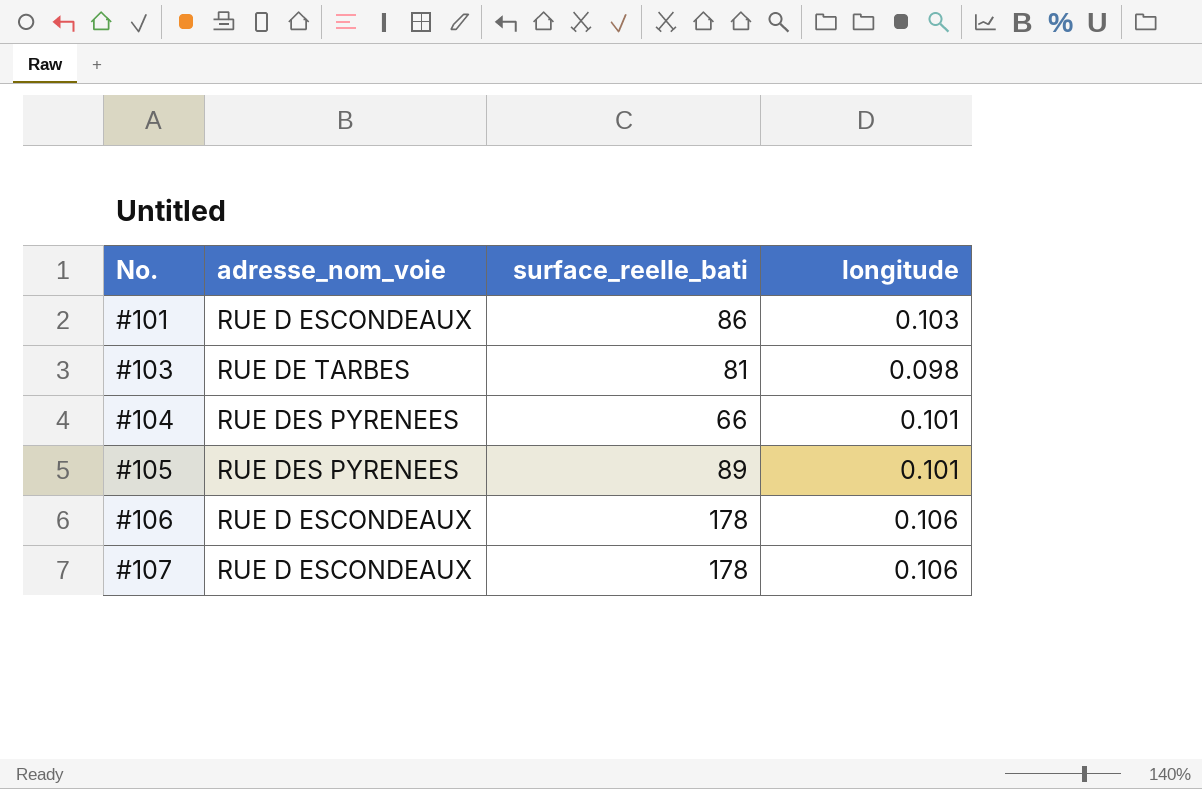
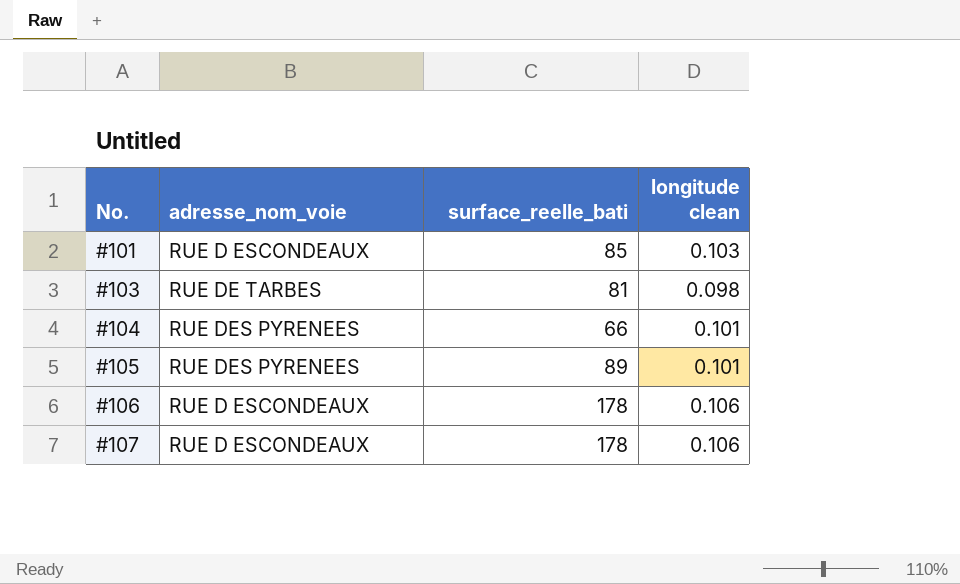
column name: longitude -> longitude clean
#101 | surface_reelle_bati: 86 -> 85

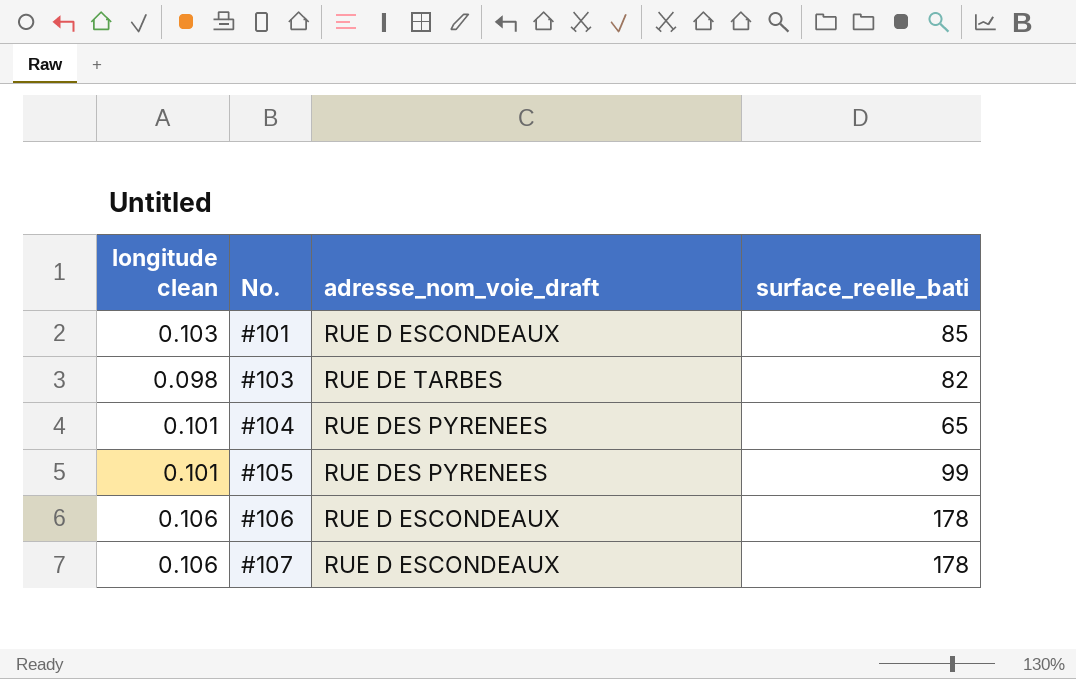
column longitude clean | position: 4 -> 1
column name: adresse_nom_voie -> adresse_nom_voie_draft
#103 | surface_reelle_bati: 81 -> 82
#104 | surface_reelle_bati: 66 -> 65
#105 | surface_reelle_bati: 89 -> 99

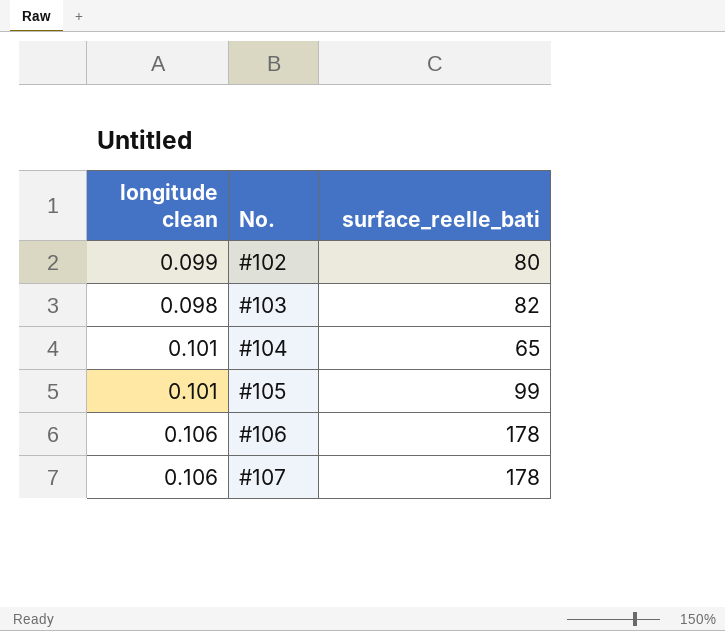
column adresse_nom_voie_draft | position: 3 -> none
row #101: 0.103 | RUE D ESCONDEAUX | 85 -> none
row #102: none -> 0.099 | 80

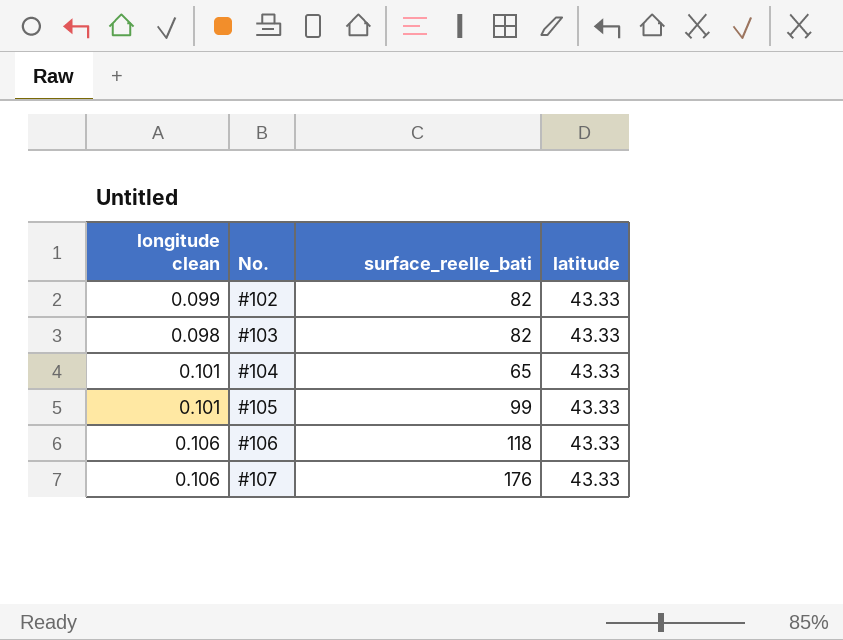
column latitude | position: none -> 4
#102 | surface_reelle_bati: 80 -> 82
#106 | surface_reelle_bati: 178 -> 118
#107 | surface_reelle_bati: 178 -> 176

